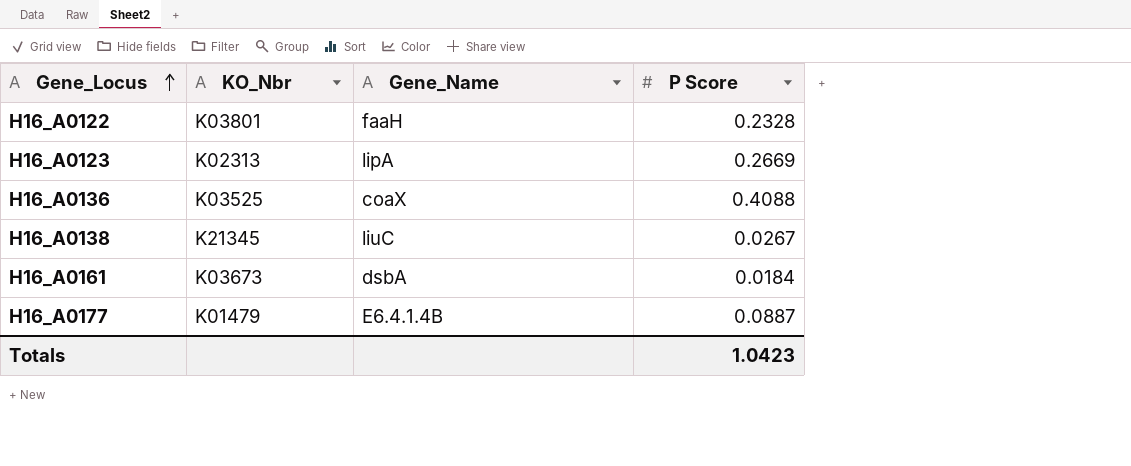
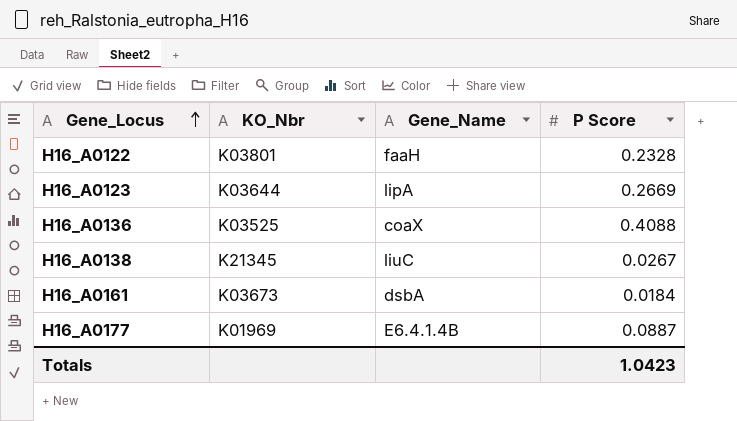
H16_A0123 | KO_Nbr: K02313 -> K03644
H16_A0177 | KO_Nbr: K01479 -> K01969

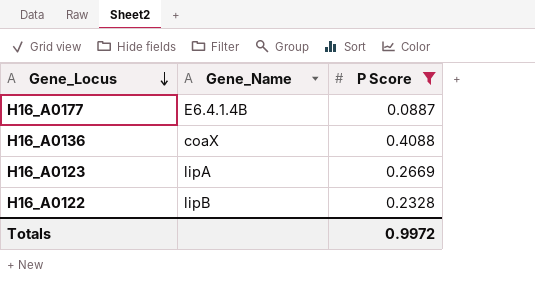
filter: none -> P Score >= 0.0887
row order: Gene_Locus ascending -> Gene_Locus descending
column KO_Nbr | position: 2 -> none
H16_A0122 | Gene_Name: faaH -> lipB
Totals | P Score: 1.0423 -> 0.9972

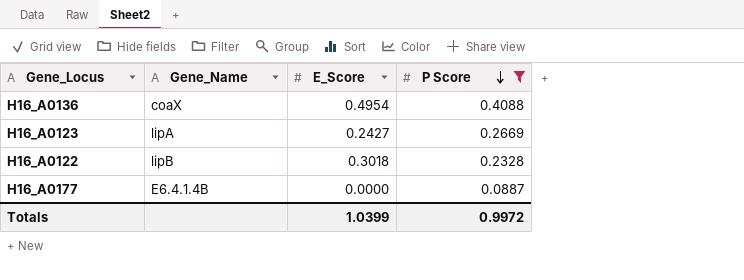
row order: Gene_Locus descending -> P Score descending
column E_Score | position: none -> 3

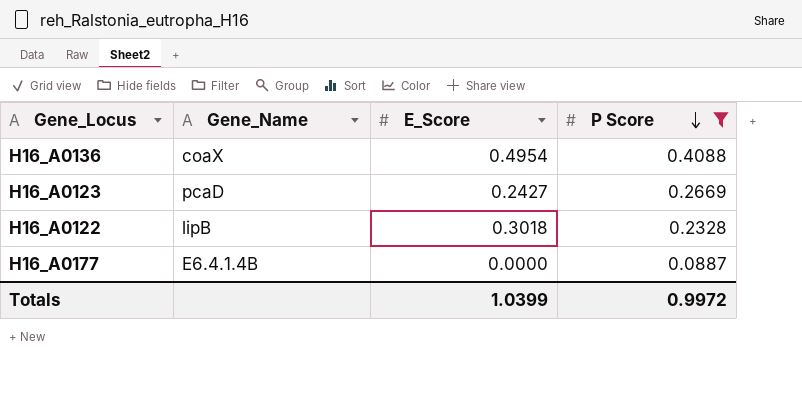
H16_A0123 | Gene_Name: lipA -> pcaD

